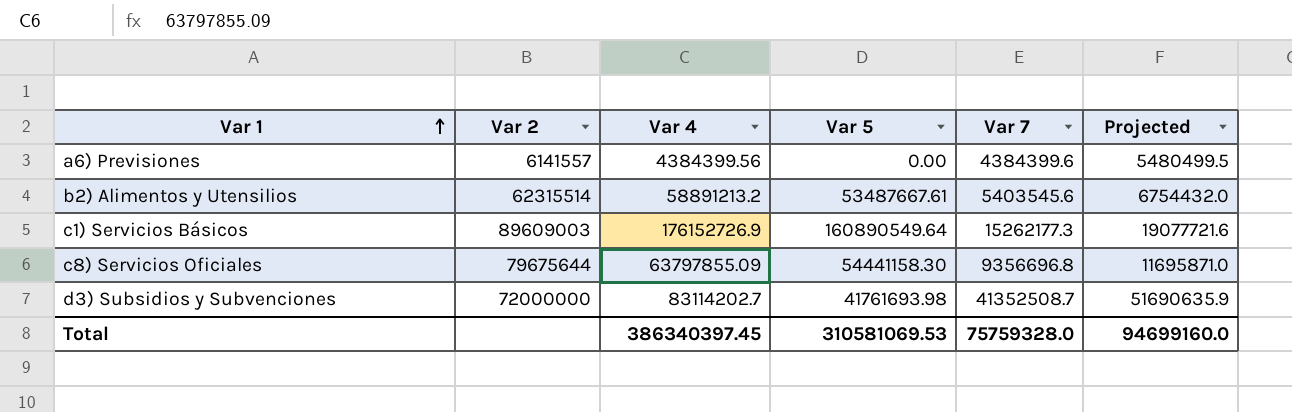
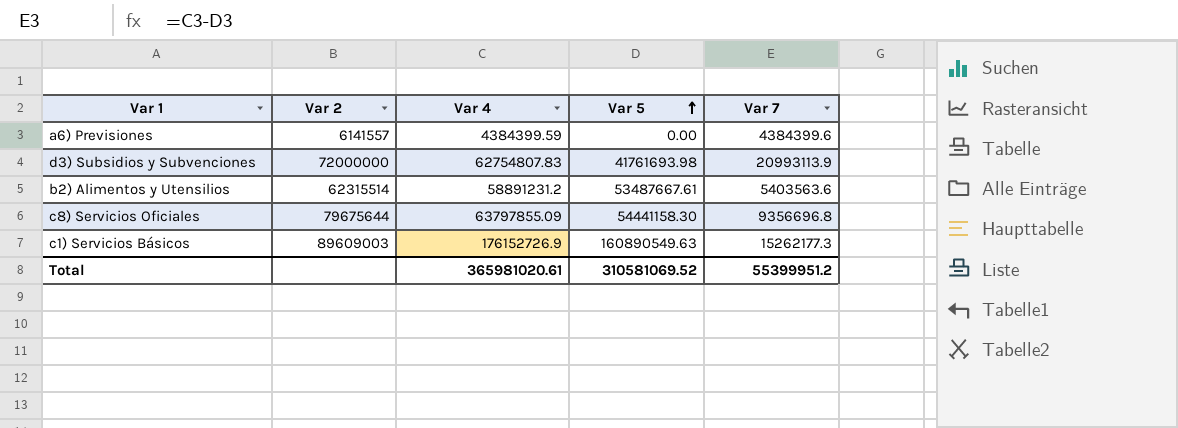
row order: Var 1 ascending -> Var 5 ascending
column Projected | formula: [Var 7] * 1.25 -> none
a6) Previsiones | Var 4: 4384399.56 -> 4384399.59
d3) Subsidios y Subvenciones | Var 4: 83114202.7 -> 62754807.83
d3) Subsidios y Subvenciones | Var 7: 41352508.7 -> 20993113.9
b2) Alimentos y Utensilios | Var 4: 58891213.2 -> 58891231.2
b2) Alimentos y Utensilios | Var 7: 5403545.6 -> 5403563.6
c1) Servicios Básicos | Var 5: 160890549.64 -> 160890549.63
Total | Var 4: 386340397.45 -> 365981020.61
Total | Var 5: 310581069.53 -> 310581069.52
Total | Var 7: 75759328.0 -> 55399951.2

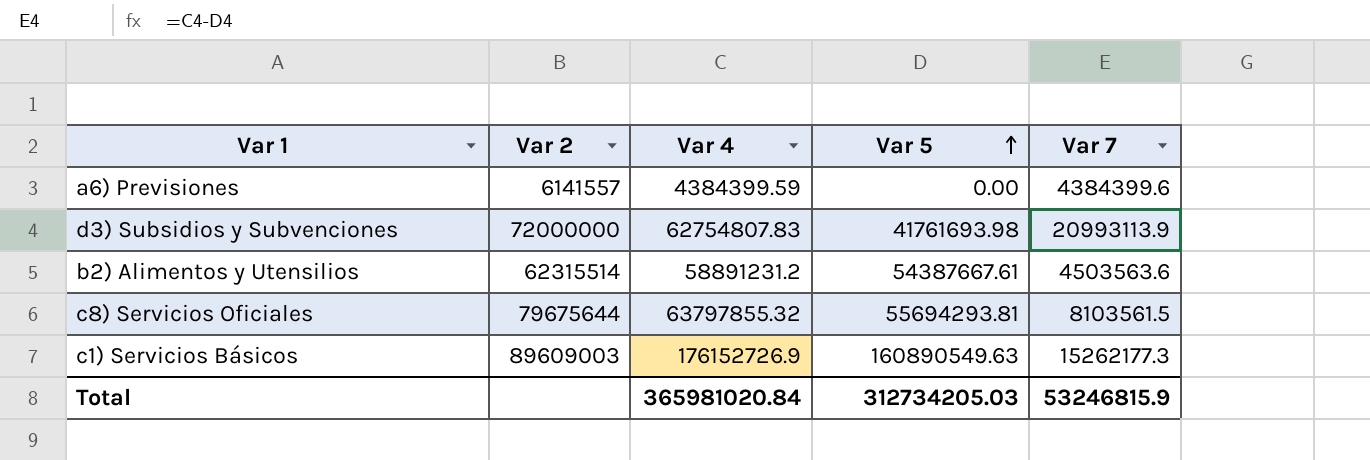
b2) Alimentos y Utensilios | Var 5: 53487667.61 -> 54387667.61
b2) Alimentos y Utensilios | Var 7: 5403563.6 -> 4503563.6
c8) Servicios Oficiales | Var 4: 63797855.09 -> 63797855.32
c8) Servicios Oficiales | Var 5: 54441158.30 -> 55694293.81
c8) Servicios Oficiales | Var 7: 9356696.8 -> 8103561.5
Total | Var 4: 365981020.61 -> 365981020.84
Total | Var 5: 310581069.52 -> 312734205.03
Total | Var 7: 55399951.2 -> 53246815.9

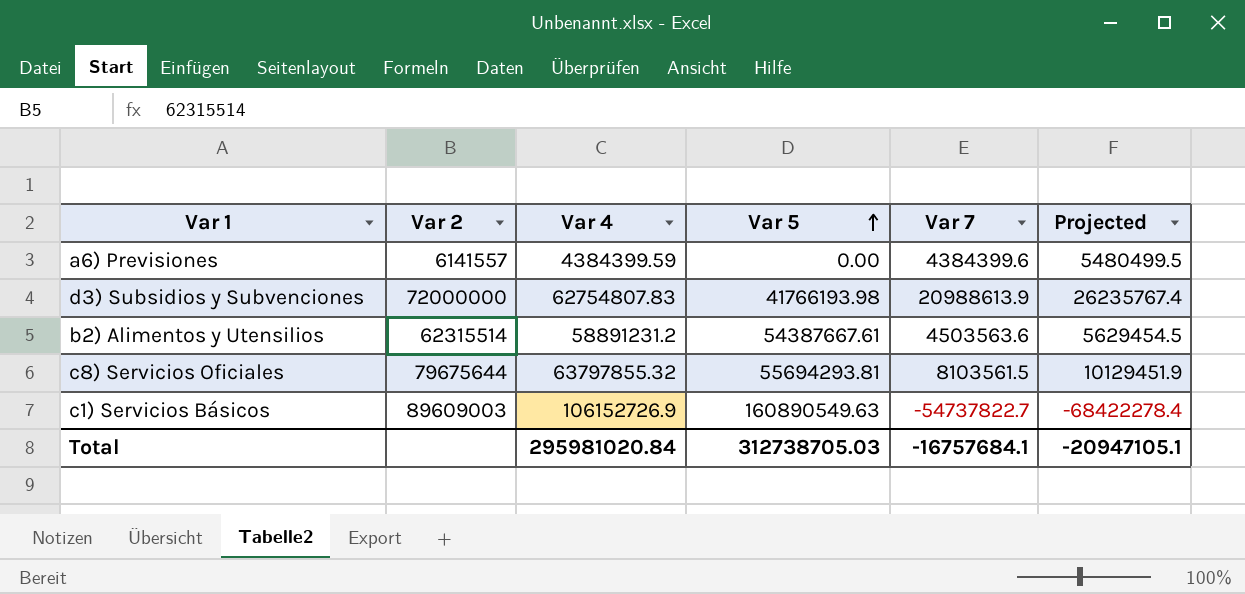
column Projected | formula: none -> [Var 7] * 1.25
d3) Subsidios y Subvenciones | Var 5: 41761693.98 -> 41766193.98
d3) Subsidios y Subvenciones | Var 7: 20993113.9 -> 20988613.9
c1) Servicios Básicos | Var 4: 176152726.9 -> 106152726.9
c1) Servicios Básicos | Var 7: 15262177.3 -> -54737822.7
Total | Var 4: 365981020.84 -> 295981020.84
Total | Var 5: 312734205.03 -> 312738705.03
Total | Var 7: 53246815.9 -> -16757684.1

